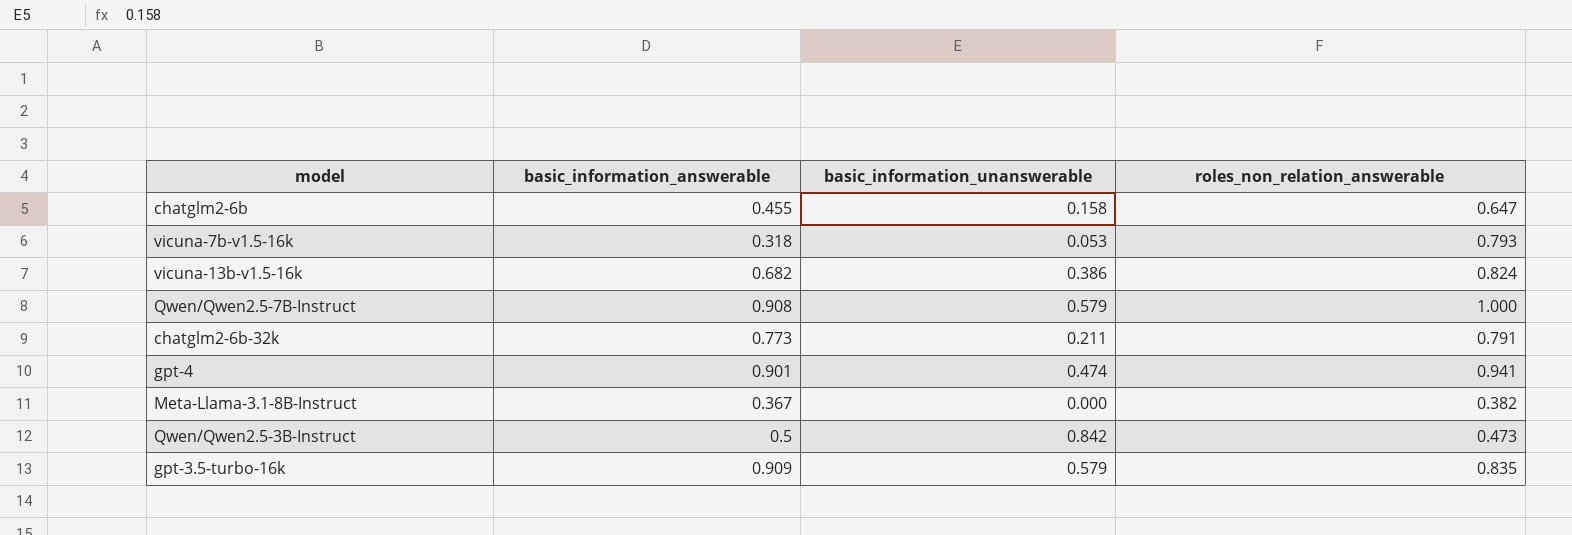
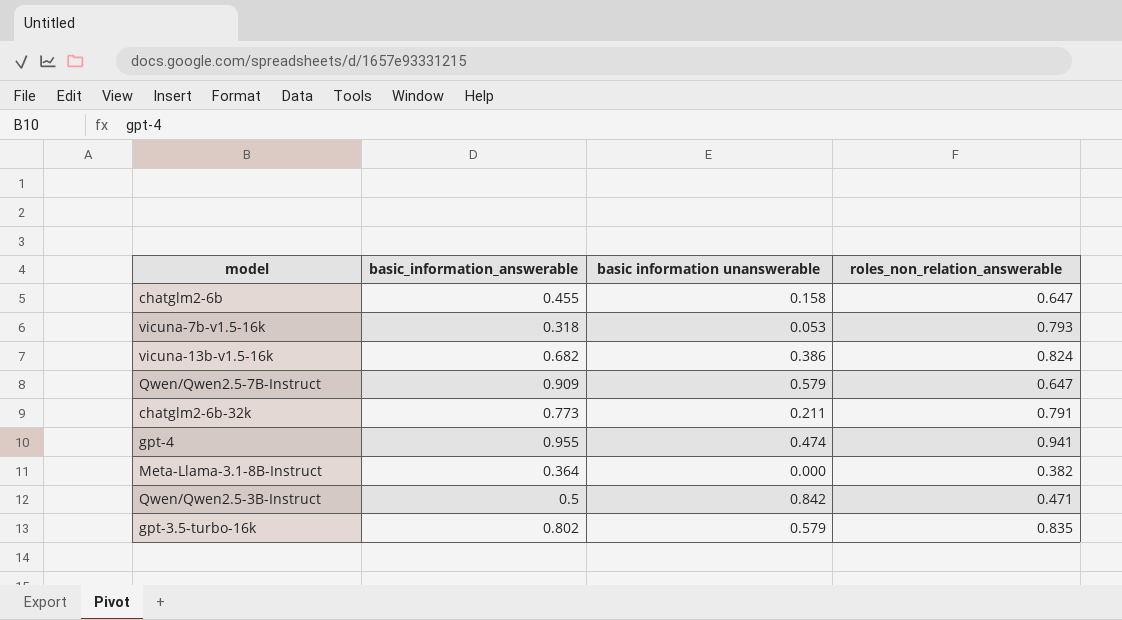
column name: basic_information_unanswerable -> basic information unanswerable
Qwen/Qwen2.5-7B-Instruct | basic_information_answerable: 0.908 -> 0.909
Qwen/Qwen2.5-7B-Instruct | roles_non_relation_answerable: 1.000 -> 0.647
gpt-4 | basic_information_answerable: 0.901 -> 0.955
Meta-Llama-3.1-8B-Instruct | basic_information_answerable: 0.367 -> 0.364
Qwen/Qwen2.5-3B-Instruct | roles_non_relation_answerable: 0.473 -> 0.471
gpt-3.5-turbo-16k | basic_information_answerable: 0.909 -> 0.802

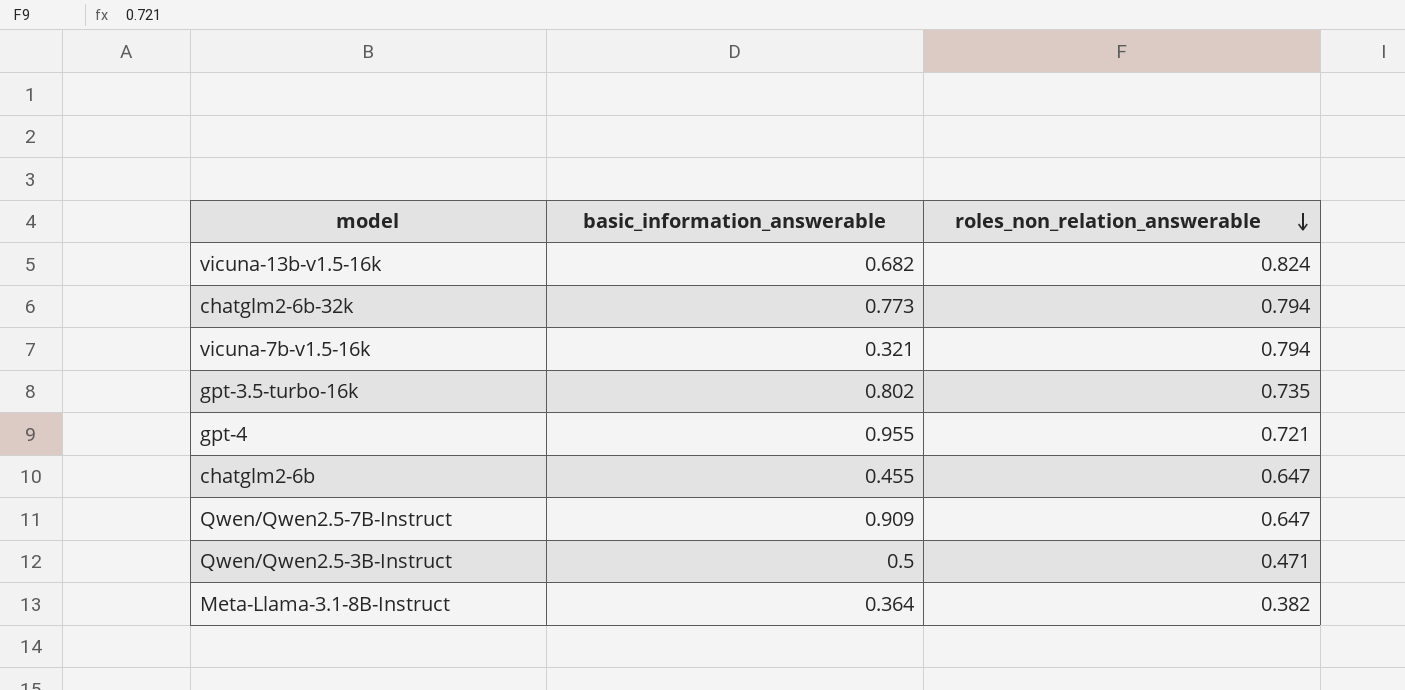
row order: none -> roles_non_relation_answerable descending
column basic information unanswerable | position: 3 -> none
chatglm2-6b-32k | roles_non_relation_answerable: 0.791 -> 0.794
vicuna-7b-v1.5-16k | basic_information_answerable: 0.318 -> 0.321
vicuna-7b-v1.5-16k | roles_non_relation_answerable: 0.793 -> 0.794
gpt-3.5-turbo-16k | roles_non_relation_answerable: 0.835 -> 0.735
gpt-4 | roles_non_relation_answerable: 0.941 -> 0.721

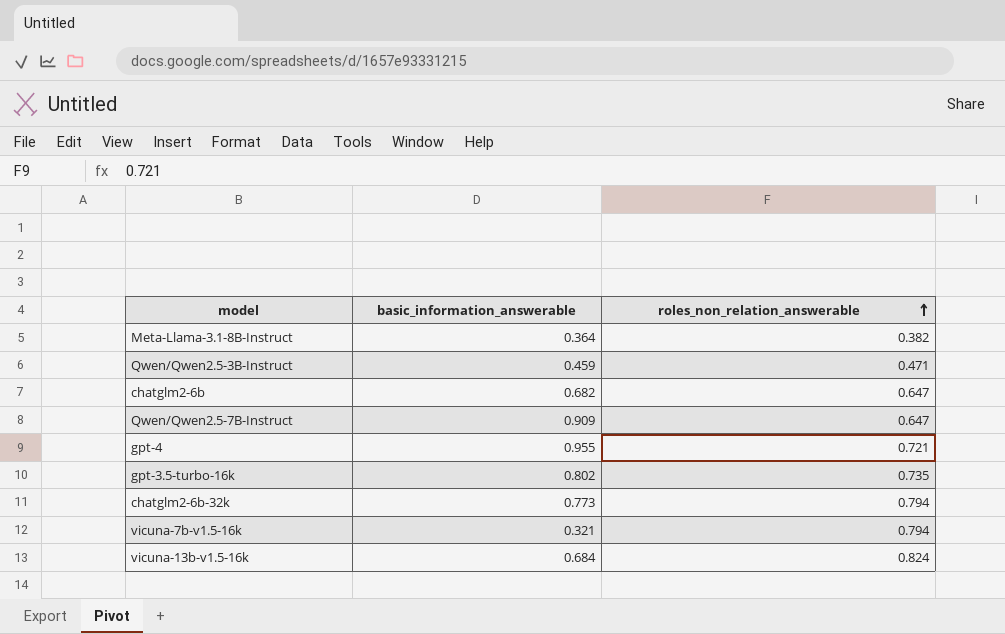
row order: roles_non_relation_answerable descending -> roles_non_relation_answerable ascending
Qwen/Qwen2.5-3B-Instruct | basic_information_answerable: 0.5 -> 0.459
chatglm2-6b | basic_information_answerable: 0.455 -> 0.682
vicuna-13b-v1.5-16k | basic_information_answerable: 0.682 -> 0.684

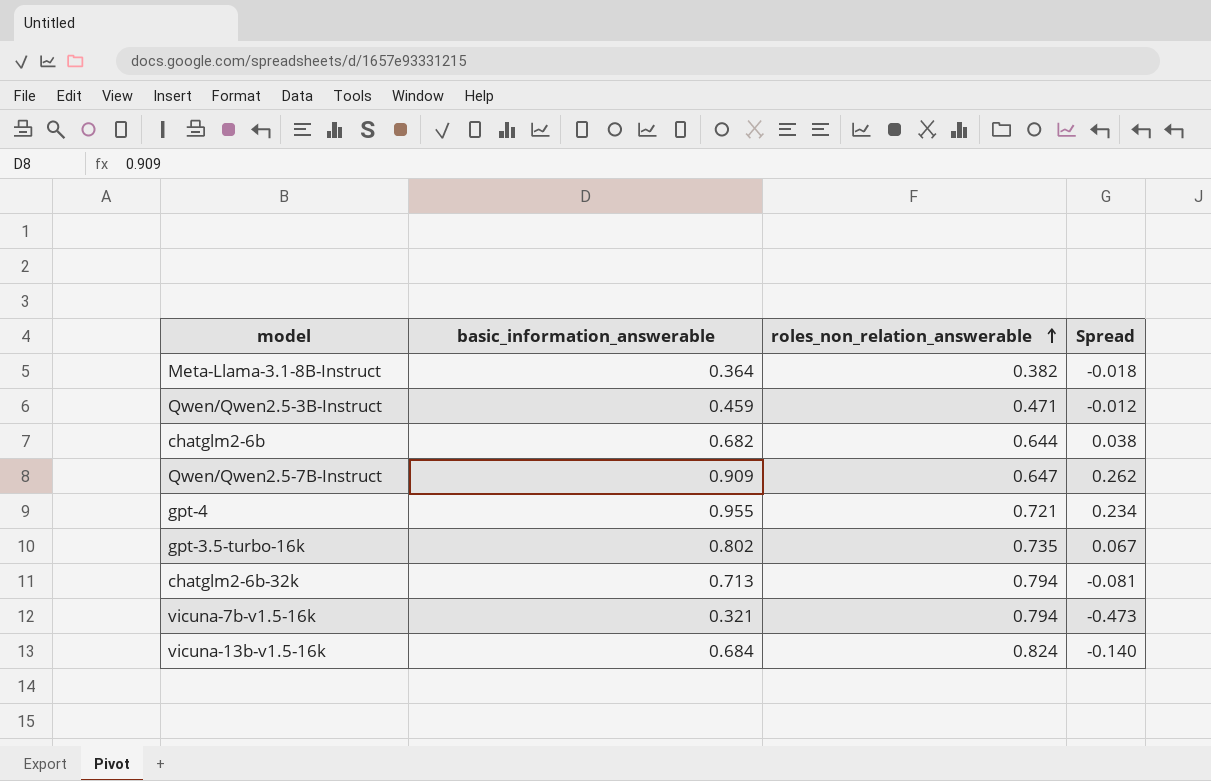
column Spread | formula: none -> [basic_information_answerable] - [roles_non_relation_answerable]
chatglm2-6b | roles_non_relation_answerable: 0.647 -> 0.644
chatglm2-6b-32k | basic_information_answerable: 0.773 -> 0.713

